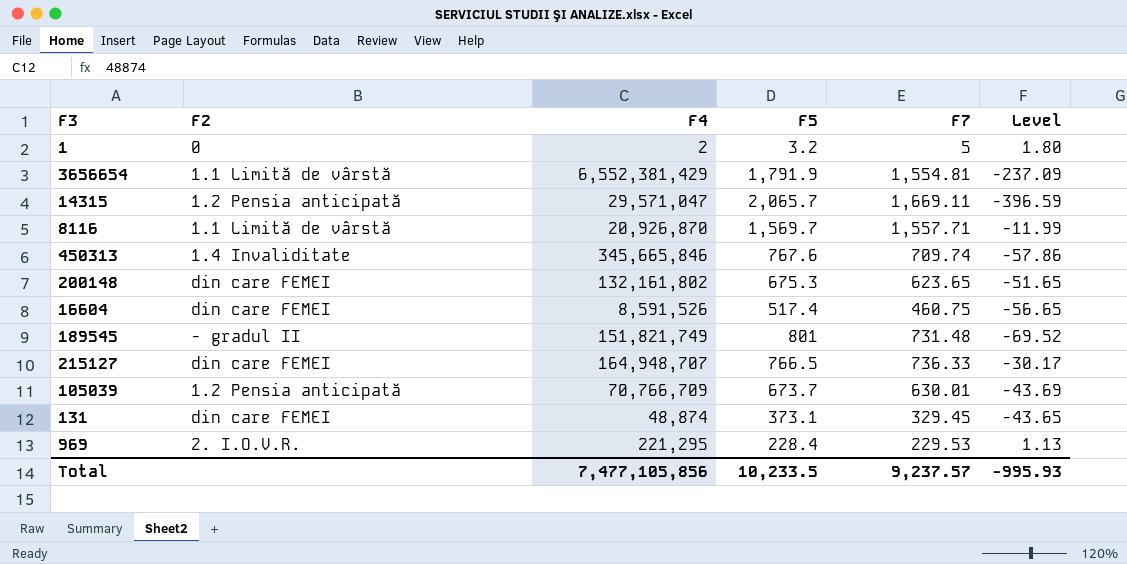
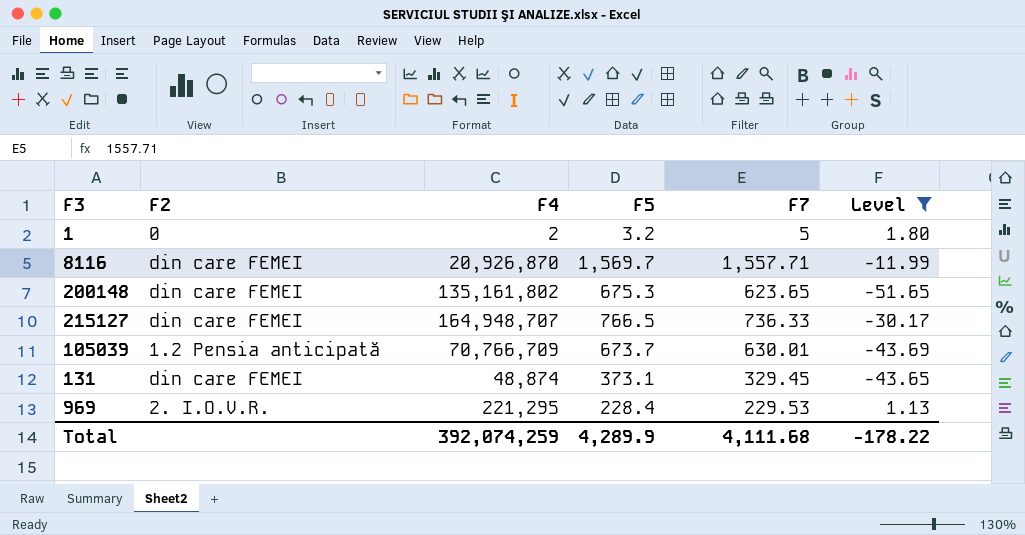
filter: none -> Level >= -51.65
8116 | F2: 1.1 Limită de vârstă -> din care FEMEI
200148 | F4: 132,161,802 -> 135,161,802
Total | F4: 7,477,105,856 -> 392,074,259
Total | F5: 10,233.5 -> 4,289.9
Total | F7: 9,237.57 -> 4,111.68
Total | Level: -995.93 -> -178.22

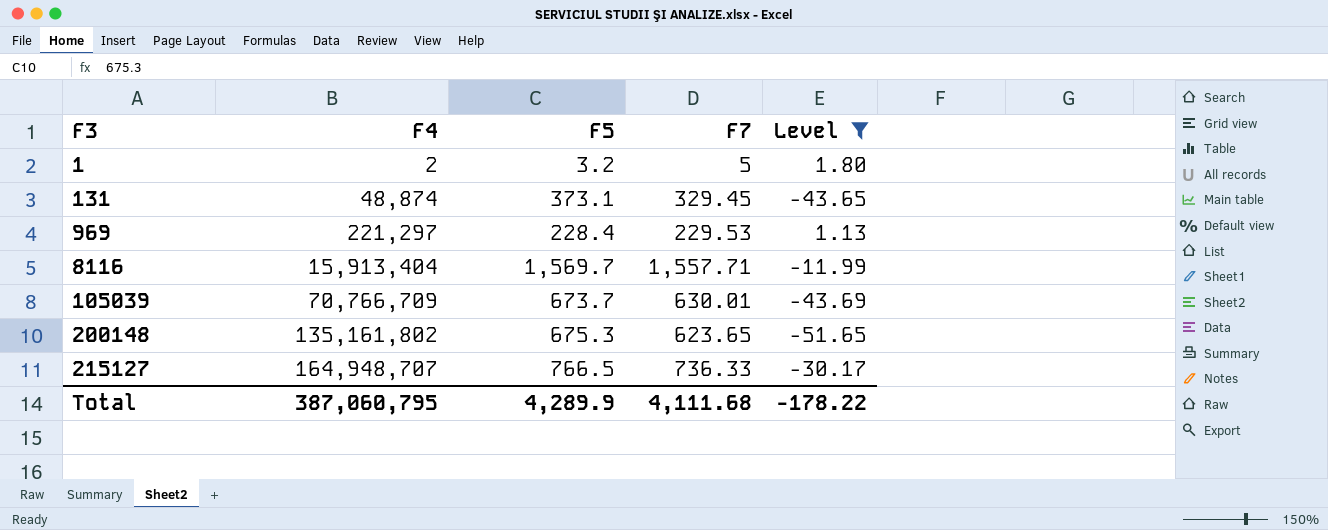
row order: none -> F3 ascending
column F2 | position: 2 -> none
969 | F4: 221,295 -> 221,297
8116 | F4: 20,926,870 -> 15,913,404
Total | F4: 392,074,259 -> 387,060,795

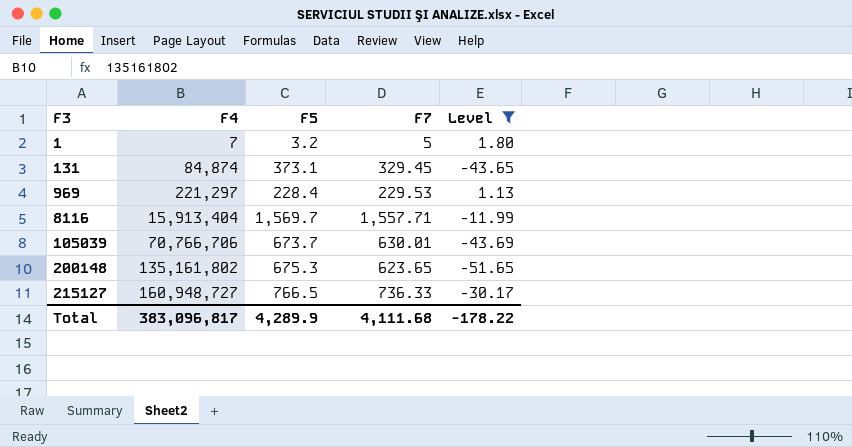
1 | F4: 2 -> 7
131 | F4: 48,874 -> 84,874
105039 | F4: 70,766,709 -> 70,766,706
215127 | F4: 164,948,707 -> 160,948,727
Total | F4: 387,060,795 -> 383,096,817

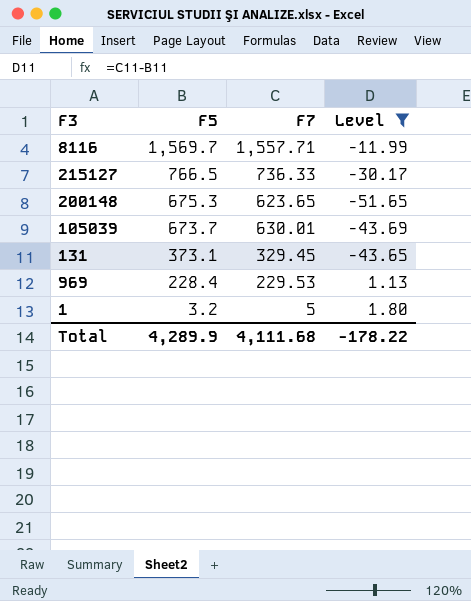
row order: F3 ascending -> F5 descending
column F4 | position: 2 -> none

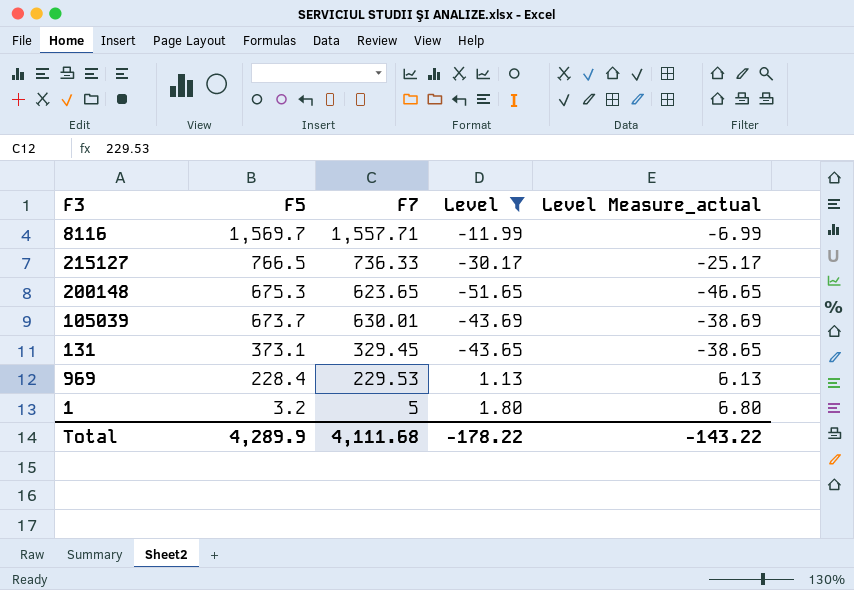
column Level Measure_actual | formula: none -> [Level] + 5

